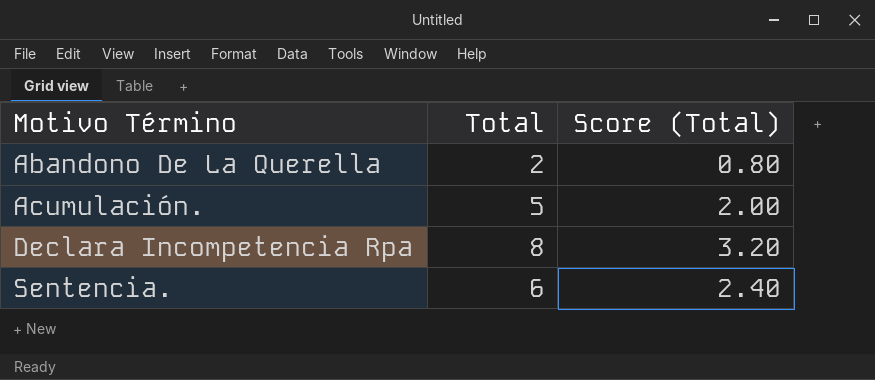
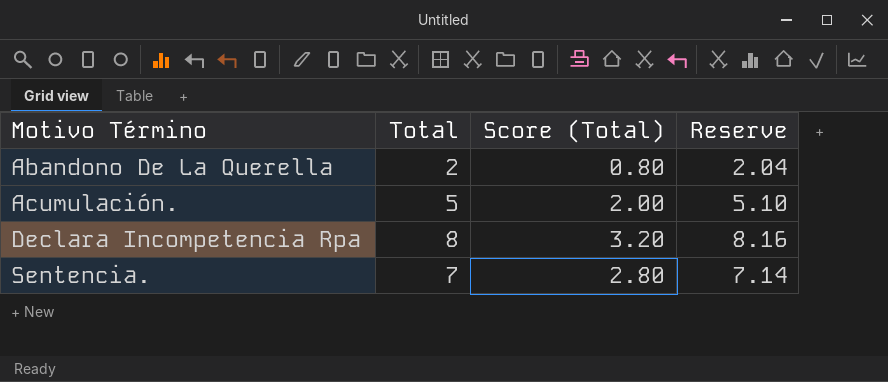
column Reserve | formula: none -> [Total] * 1.02
Sentencia. | Total: 6 -> 7
Sentencia. | Score (Total): 2.40 -> 2.80

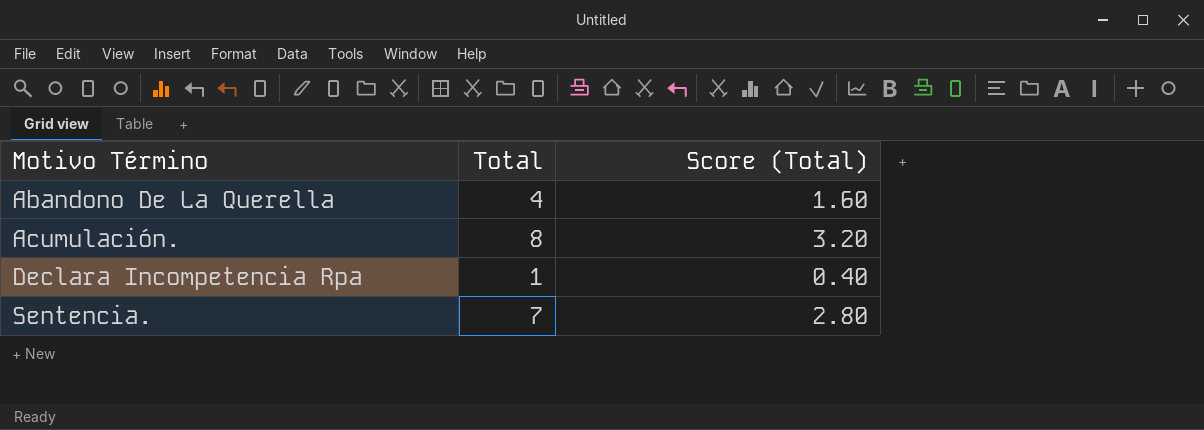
column Reserve | formula: [Total] * 1.02 -> none
Abandono De La Querella | Total: 2 -> 4
Abandono De La Querella | Score (Total): 0.80 -> 1.60
Acumulación. | Total: 5 -> 8
Acumulación. | Score (Total): 2.00 -> 3.20
Declara Incompetencia Rpa | Total: 8 -> 1
Declara Incompetencia Rpa | Score (Total): 3.20 -> 0.40

